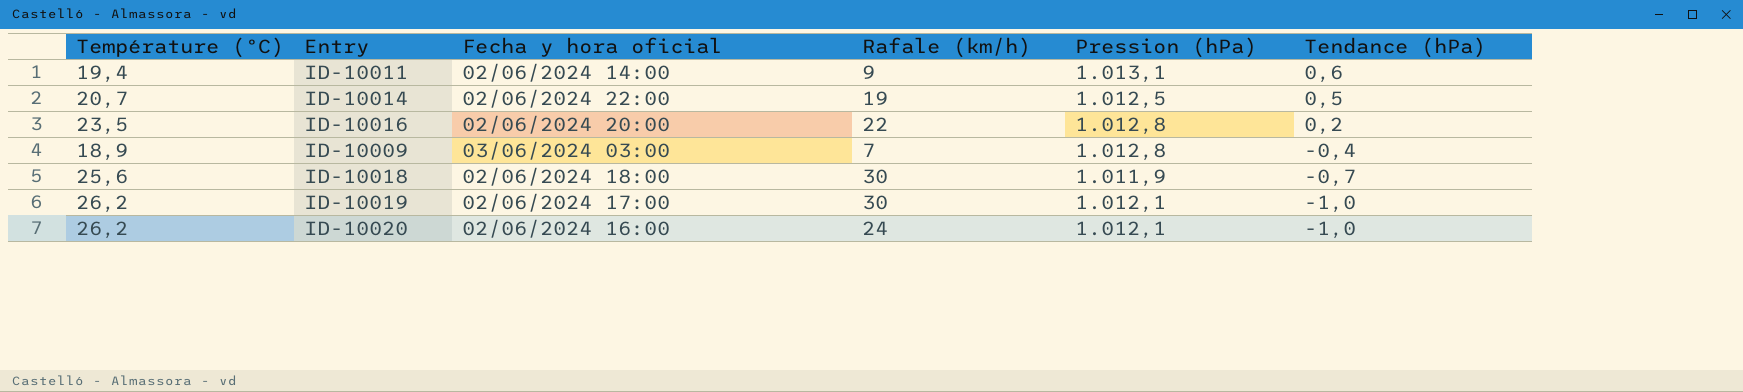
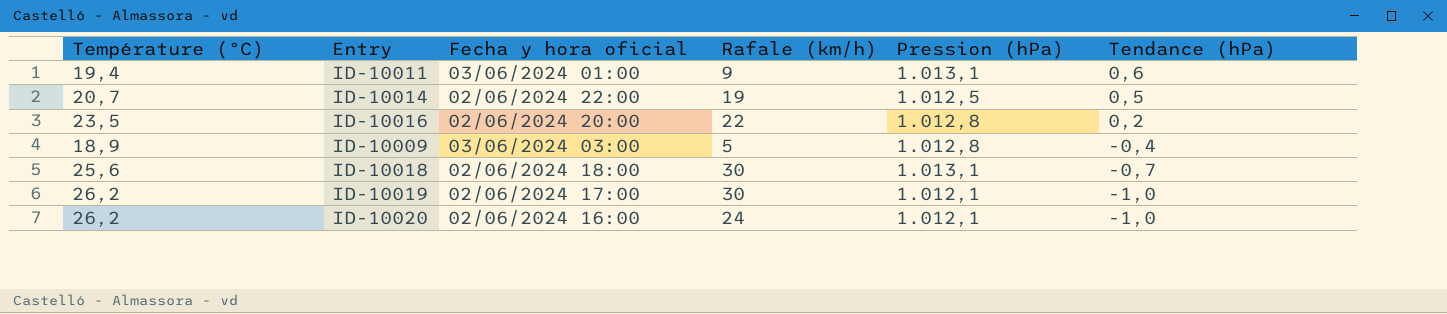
ID-10011 | Fecha y hora oficial: 02/06/2024 14:00 -> 03/06/2024 01:00
ID-10009 | Rafale (km/h): 7 -> 5
ID-10018 | Pression (hPa): 1.011,9 -> 1.013,1

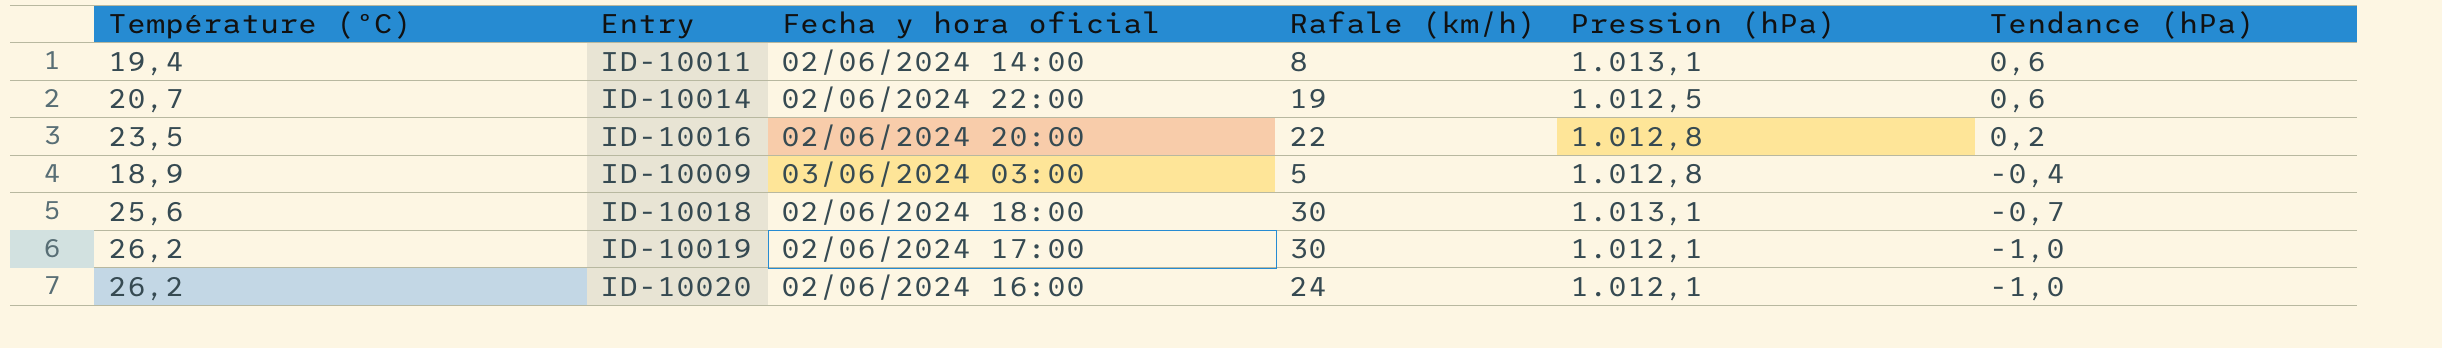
ID-10011 | Fecha y hora oficial: 03/06/2024 01:00 -> 02/06/2024 14:00
ID-10011 | Rafale (km/h): 9 -> 8
ID-10014 | Tendance (hPa): 0,5 -> 0,6

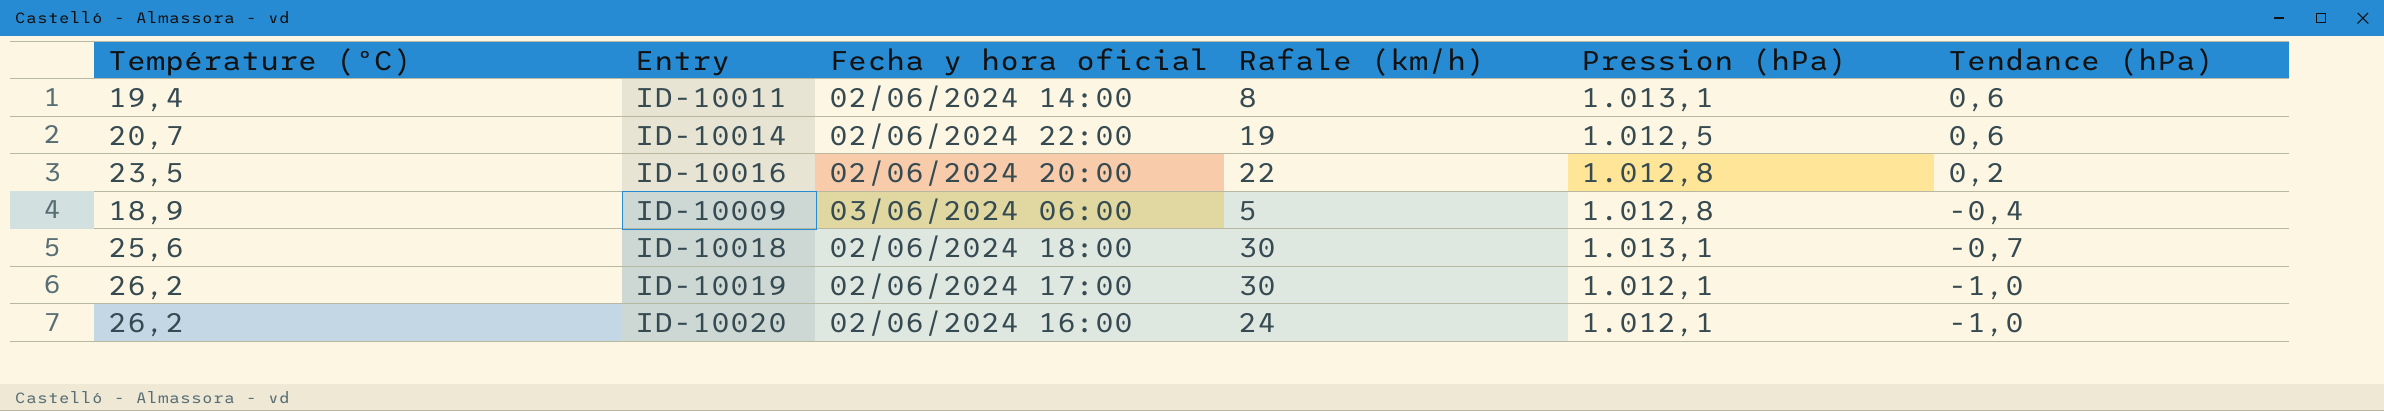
ID-10009 | Fecha y hora oficial: 03/06/2024 03:00 -> 03/06/2024 06:00

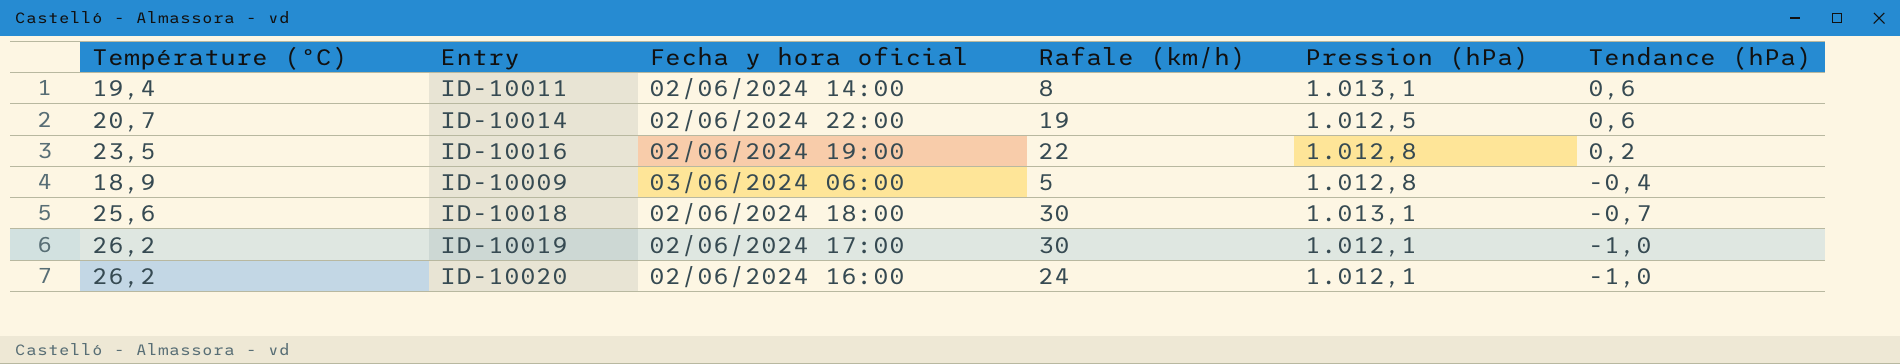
ID-10016 | Fecha y hora oficial: 02/06/2024 20:00 -> 02/06/2024 19:00

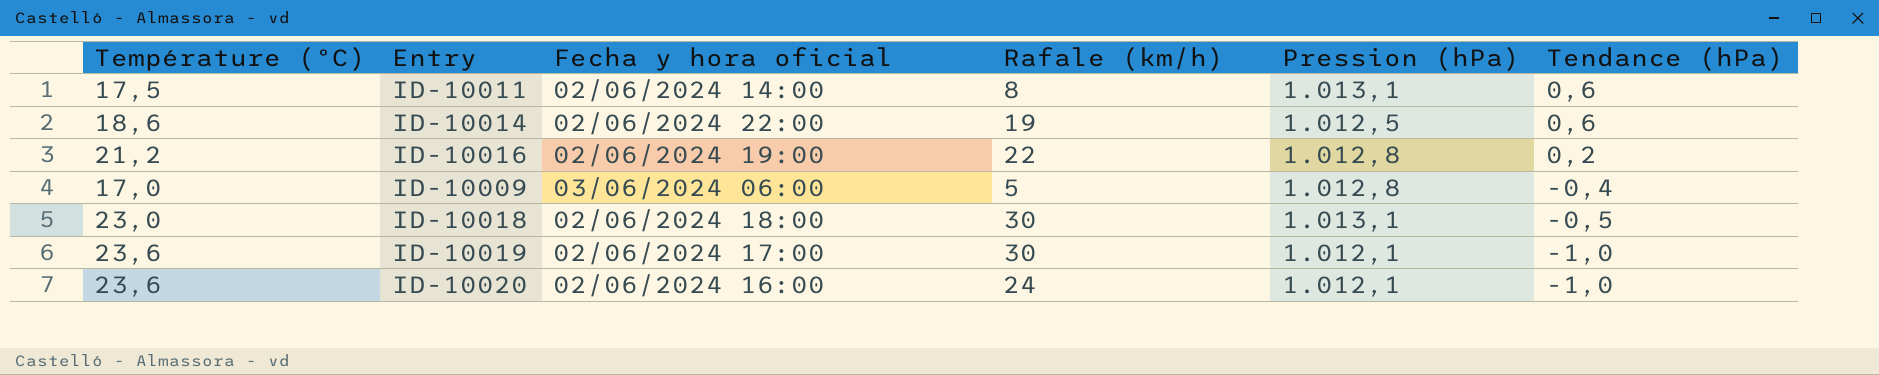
ID-10011 | Température (ºC): 19,4 -> 17,5
ID-10014 | Température (ºC): 20,7 -> 18,6
ID-10016 | Température (ºC): 23,5 -> 21,2
ID-10009 | Température (ºC): 18,9 -> 17,0
ID-10018 | Température (ºC): 25,6 -> 23,0
ID-10018 | Tendance (hPa): -0,7 -> -0,5
ID-10019 | Température (ºC): 26,2 -> 23,6
ID-10020 | Température (ºC): 26,2 -> 23,6

